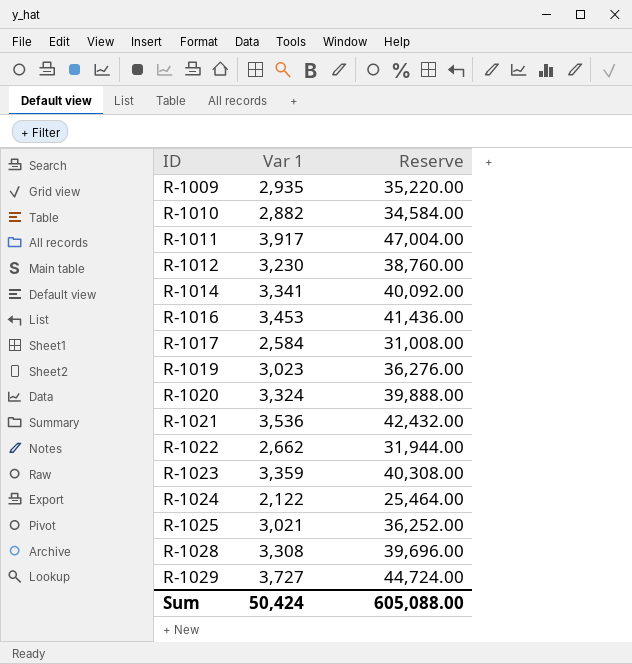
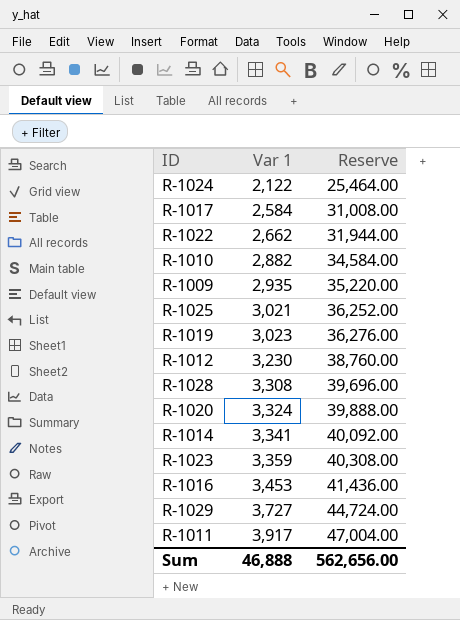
row order: ID ascending -> Var 1 ascending
row R-1021: 3,536 | 42,432.00 -> none
Sum | Var 1: 50,424 -> 46,888
Sum | Reserve: 605,088.00 -> 562,656.00

